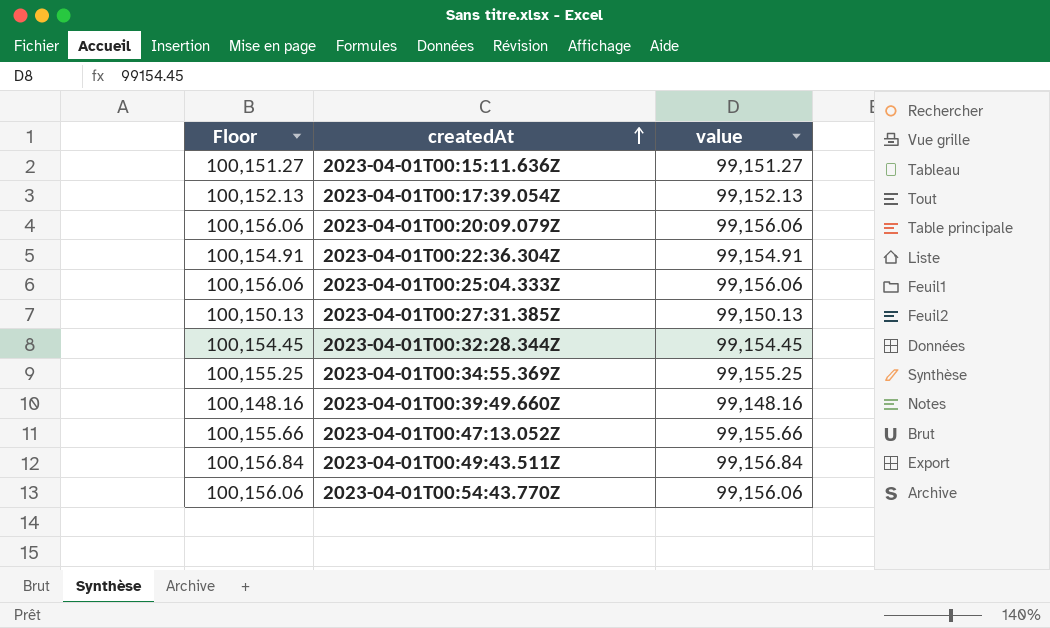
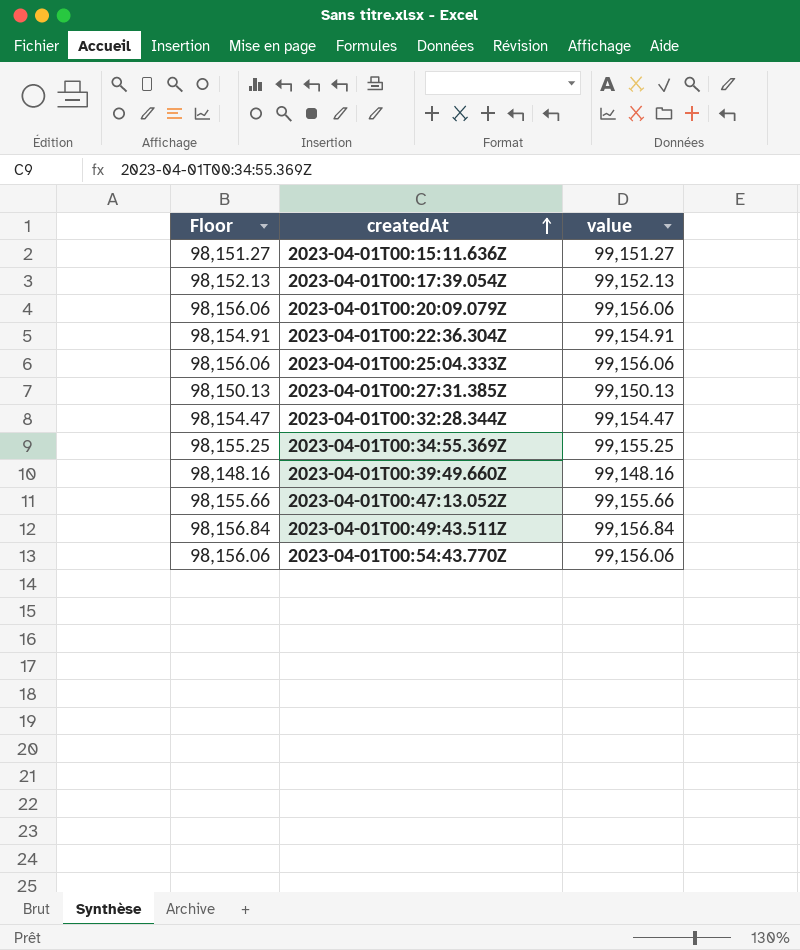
column Floor | formula: [value] + 1000 -> [value] - 1000
2023-04-01T00:32:28.344Z | value: 99,154.45 -> 99,154.47

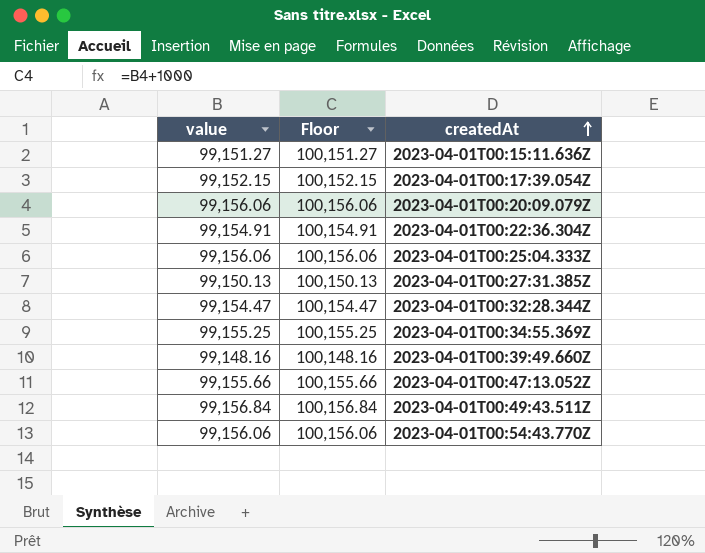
column value | position: 3 -> 1
column Floor | formula: [value] - 1000 -> [value] + 1000
2023-04-01T00:17:39.054Z | value: 99,152.13 -> 99,152.15

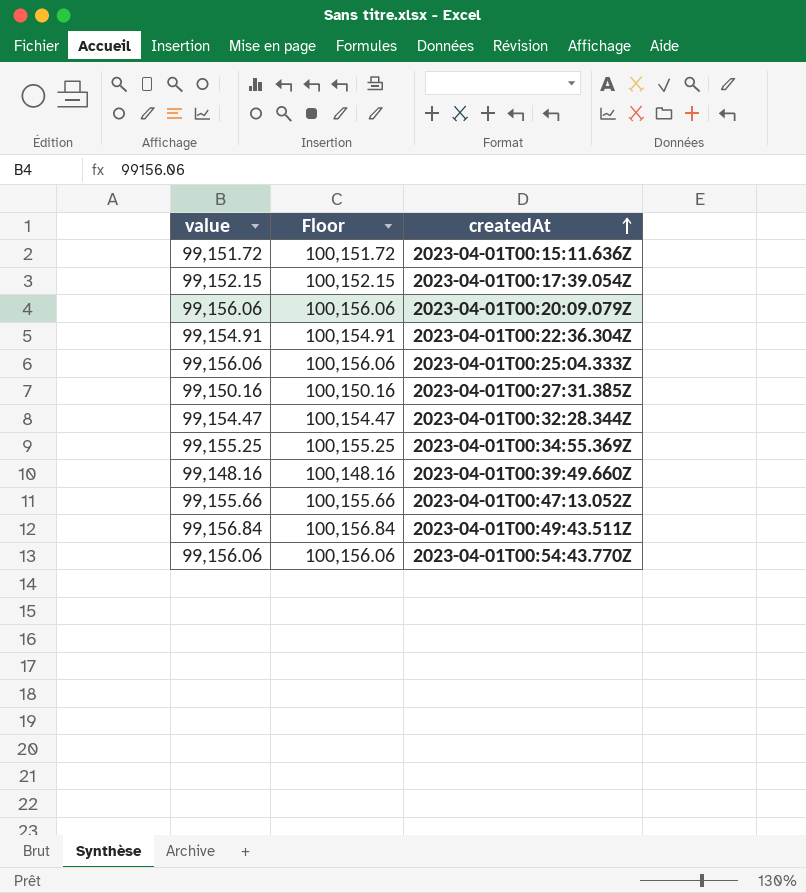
2023-04-01T00:15:11.636Z | value: 99,151.27 -> 99,151.72
2023-04-01T00:15:11.636Z | Floor: 100,151.27 -> 100,151.72
2023-04-01T00:27:31.385Z | value: 99,150.13 -> 99,150.16
2023-04-01T00:27:31.385Z | Floor: 100,150.13 -> 100,150.16

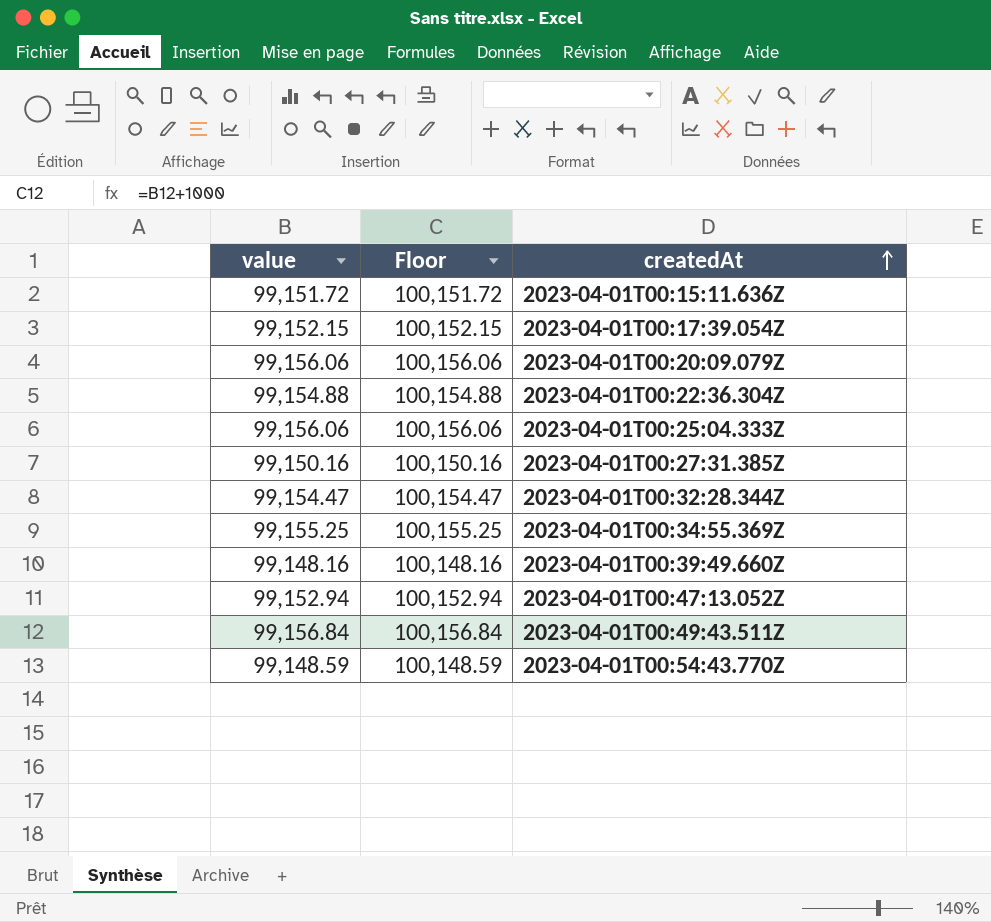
2023-04-01T00:22:36.304Z | value: 99,154.91 -> 99,154.88
2023-04-01T00:22:36.304Z | Floor: 100,154.91 -> 100,154.88
2023-04-01T00:47:13.052Z | value: 99,155.66 -> 99,152.94
2023-04-01T00:47:13.052Z | Floor: 100,155.66 -> 100,152.94
2023-04-01T00:54:43.770Z | value: 99,156.06 -> 99,148.59
2023-04-01T00:54:43.770Z | Floor: 100,156.06 -> 100,148.59

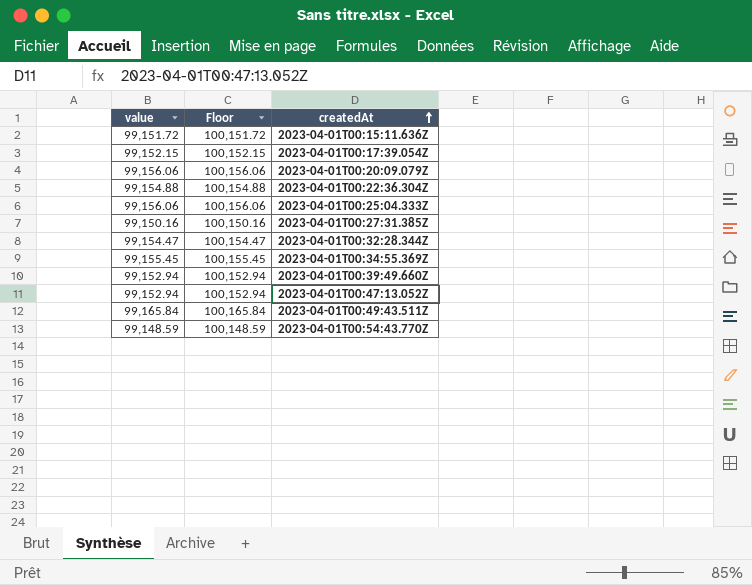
2023-04-01T00:34:55.369Z | value: 99,155.25 -> 99,155.45
2023-04-01T00:34:55.369Z | Floor: 100,155.25 -> 100,155.45
2023-04-01T00:39:49.660Z | value: 99,148.16 -> 99,152.94
2023-04-01T00:39:49.660Z | Floor: 100,148.16 -> 100,152.94
2023-04-01T00:49:43.511Z | value: 99,156.84 -> 99,165.84
2023-04-01T00:49:43.511Z | Floor: 100,156.84 -> 100,165.84

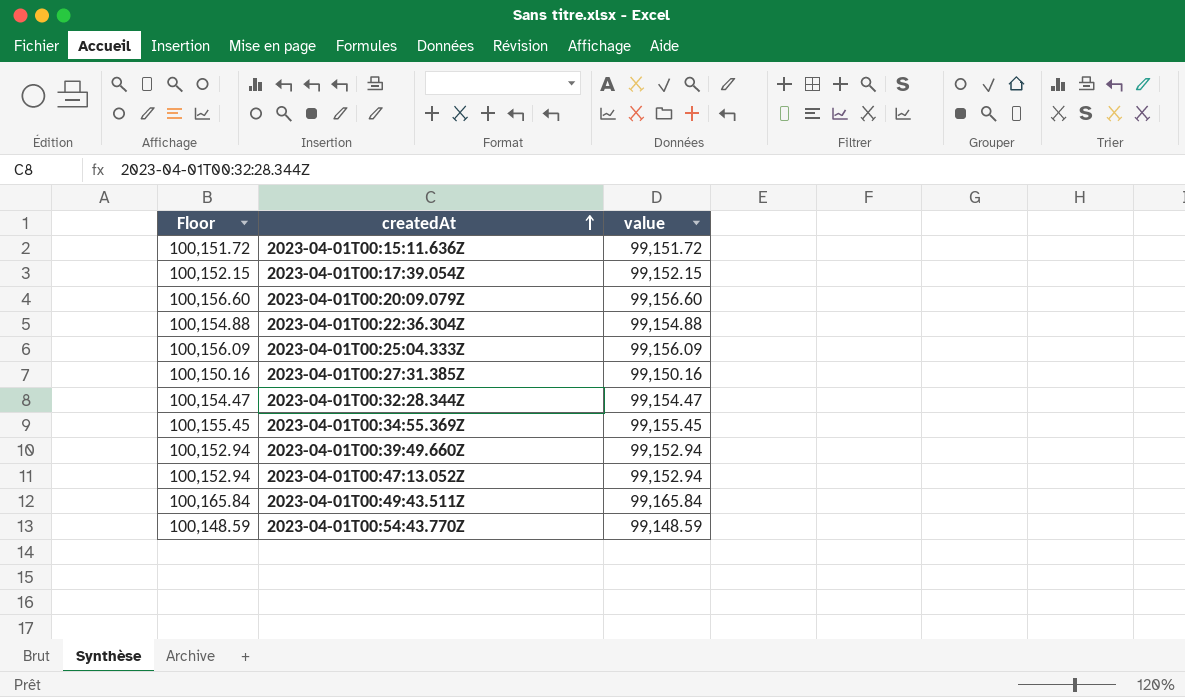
column value | position: 1 -> 3
2023-04-01T00:20:09.079Z | Floor: 100,156.06 -> 100,156.60
2023-04-01T00:20:09.079Z | value: 99,156.06 -> 99,156.60
2023-04-01T00:25:04.333Z | Floor: 100,156.06 -> 100,156.09
2023-04-01T00:25:04.333Z | value: 99,156.06 -> 99,156.09

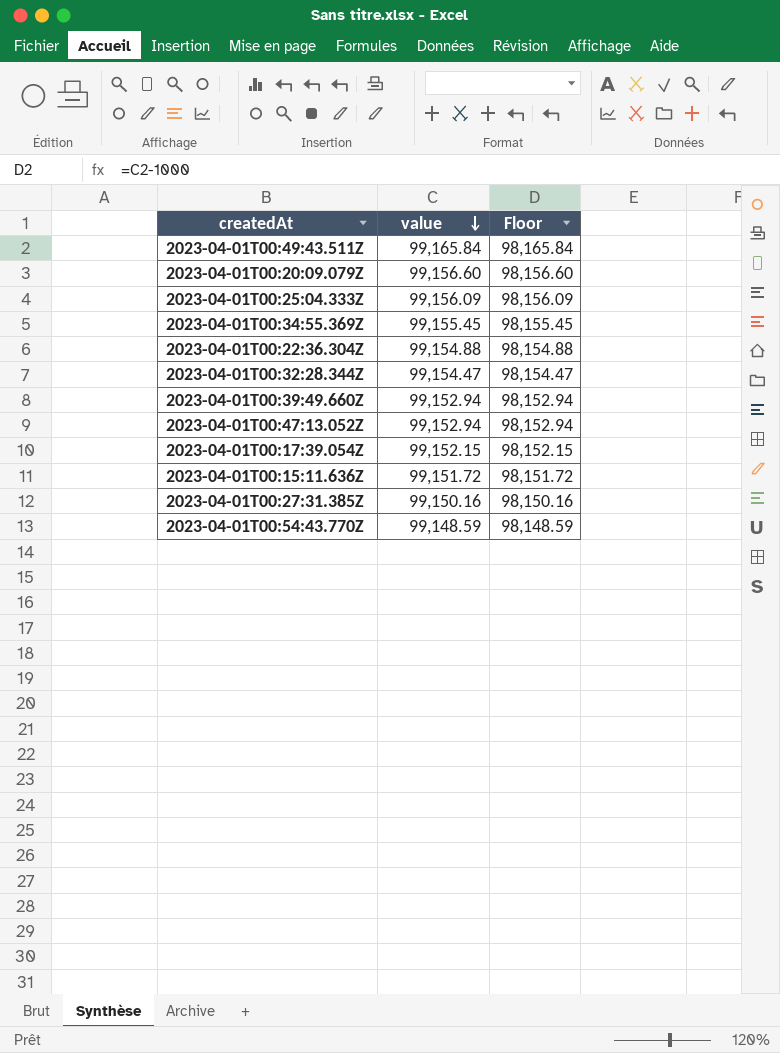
row order: createdAt ascending -> value descending
column Floor | formula: [value] + 1000 -> [value] - 1000
column Floor | position: 1 -> 3

